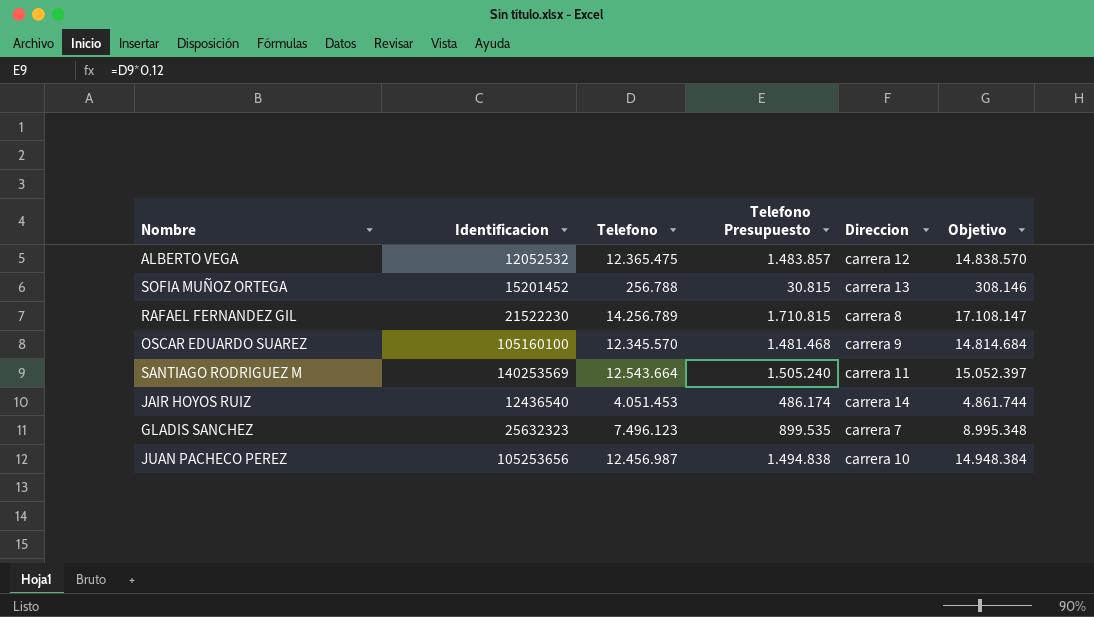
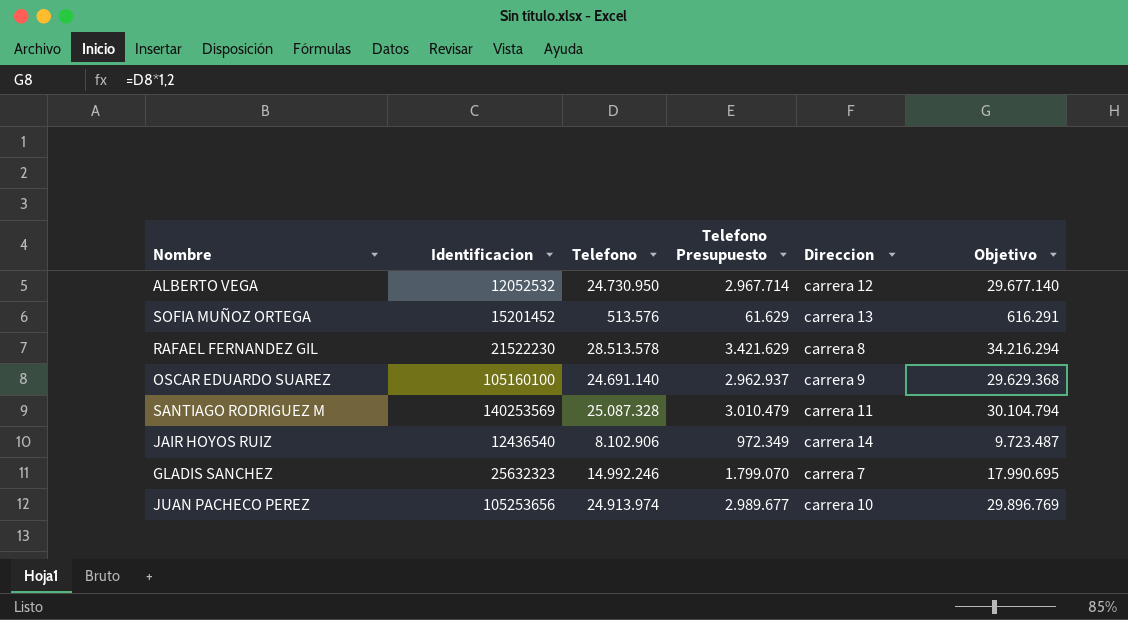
ALBERTO VEGA | Telefono: 12.365.475 -> 24.730.950
ALBERTO VEGA | Telefono Presupuesto: 1.483.857 -> 2.967.714
ALBERTO VEGA | Objetivo: 14.838.570 -> 29.677.140
SOFIA MUÑOZ ORTEGA | Telefono: 256.788 -> 513.576
SOFIA MUÑOZ ORTEGA | Telefono Presupuesto: 30.815 -> 61.629
SOFIA MUÑOZ ORTEGA | Objetivo: 308.146 -> 616.291
RAFAEL FERNANDEZ GIL | Telefono: 14.256.789 -> 28.513.578
RAFAEL FERNANDEZ GIL | Telefono Presupuesto: 1.710.815 -> 3.421.629
RAFAEL FERNANDEZ GIL | Objetivo: 17.108.147 -> 34.216.294
OSCAR EDUARDO SUAREZ | Telefono: 12.345.570 -> 24.691.140
OSCAR EDUARDO SUAREZ | Telefono Presupuesto: 1.481.468 -> 2.962.937
OSCAR EDUARDO SUAREZ | Objetivo: 14.814.684 -> 29.629.368
SANTIAGO RODRIGUEZ M | Telefono: 12.543.664 -> 25.087.328
SANTIAGO RODRIGUEZ M | Telefono Presupuesto: 1.505.240 -> 3.010.479
SANTIAGO RODRIGUEZ M | Objetivo: 15.052.397 -> 30.104.794
JAIR HOYOS RUIZ | Telefono: 4.051.453 -> 8.102.906
JAIR HOYOS RUIZ | Telefono Presupuesto: 486.174 -> 972.349
JAIR HOYOS RUIZ | Objetivo: 4.861.744 -> 9.723.487
GLADIS SANCHEZ | Telefono: 7.496.123 -> 14.992.246
GLADIS SANCHEZ | Telefono Presupuesto: 899.535 -> 1.799.070
GLADIS SANCHEZ | Objetivo: 8.995.348 -> 17.990.695
JUAN PACHECO PEREZ | Telefono: 12.456.987 -> 24.913.974
JUAN PACHECO PEREZ | Telefono Presupuesto: 1.494.838 -> 2.989.677
JUAN PACHECO PEREZ | Objetivo: 14.948.384 -> 29.896.769

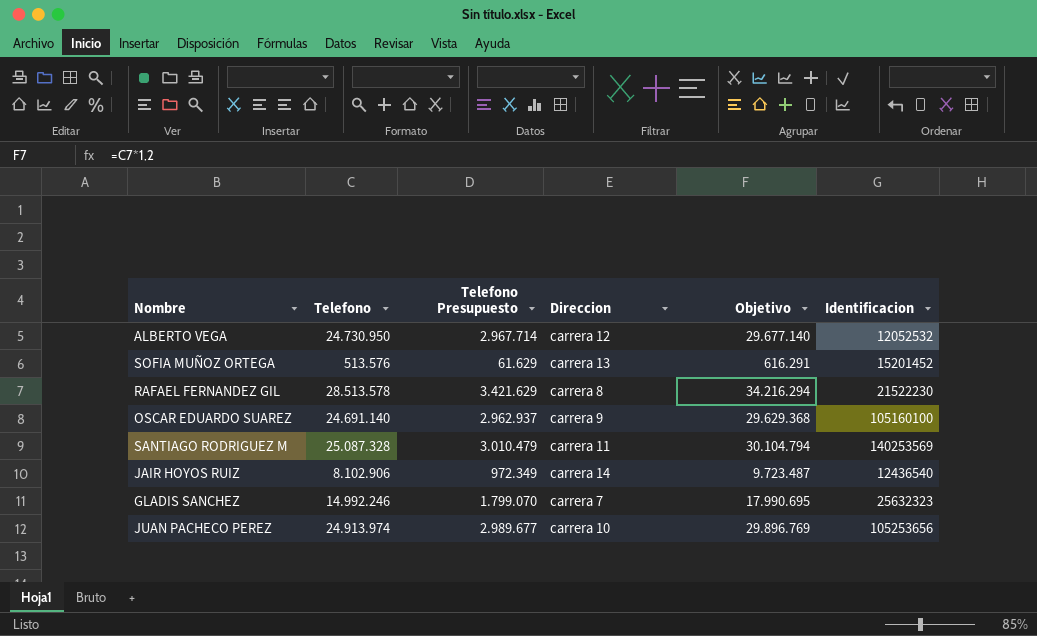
column Identificacion | position: 2 -> 6

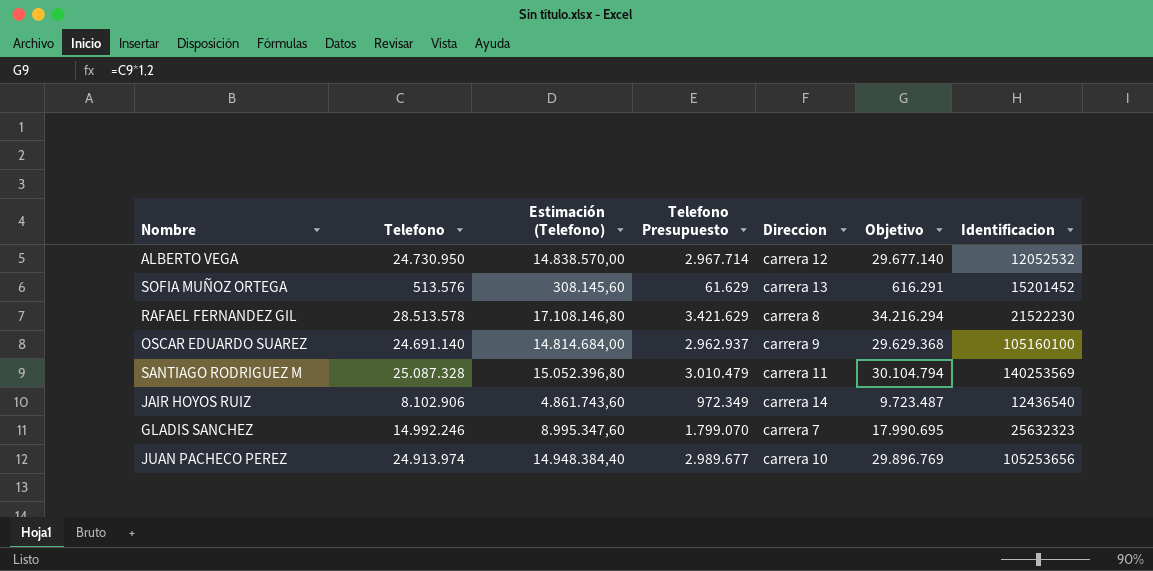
column Estimación (Telefono) | formula: none -> [Telefono] * 0,6

